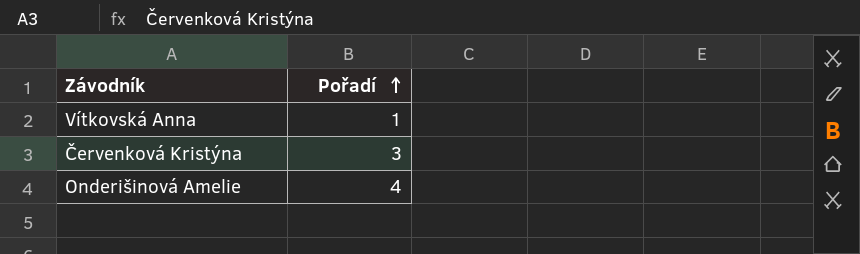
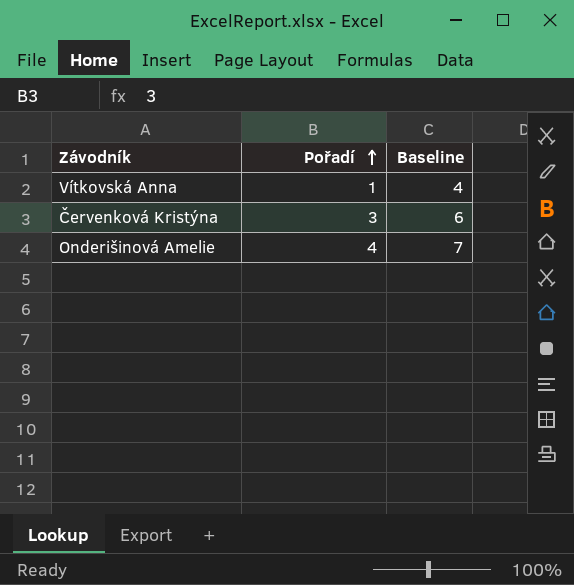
column Baseline | formula: none -> [Pořadí] + 3

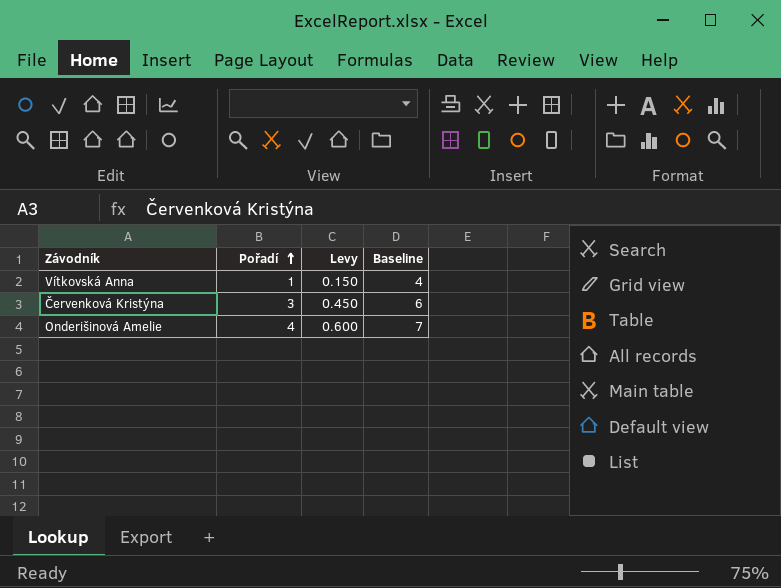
column Levy | formula: none -> [Pořadí] * 0.15

